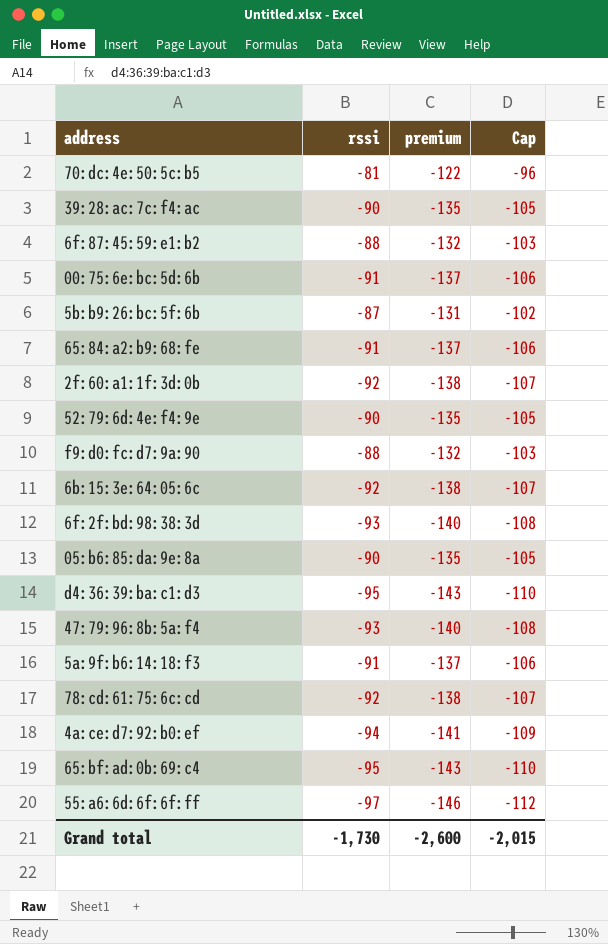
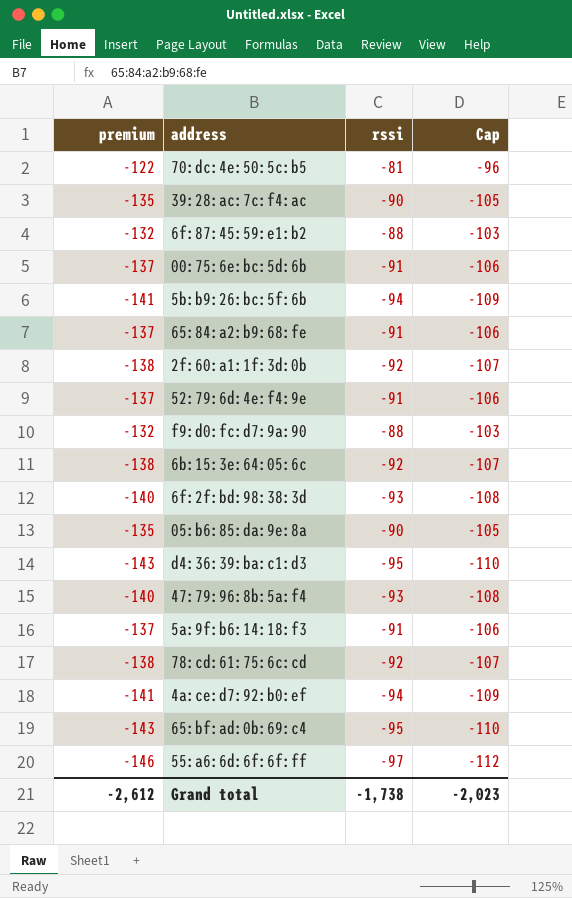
column premium | position: 3 -> 1
5b:b9:26:bc:5f:6b | premium: -131 -> -141
5b:b9:26:bc:5f:6b | rssi: -87 -> -94
5b:b9:26:bc:5f:6b | Cap: -102 -> -109
52:79:6d:4e:f4:9e | premium: -135 -> -137
52:79:6d:4e:f4:9e | rssi: -90 -> -91
52:79:6d:4e:f4:9e | Cap: -105 -> -106
Grand total | premium: -2,600 -> -2,612
Grand total | rssi: -1,730 -> -1,738
Grand total | Cap: -2,015 -> -2,023

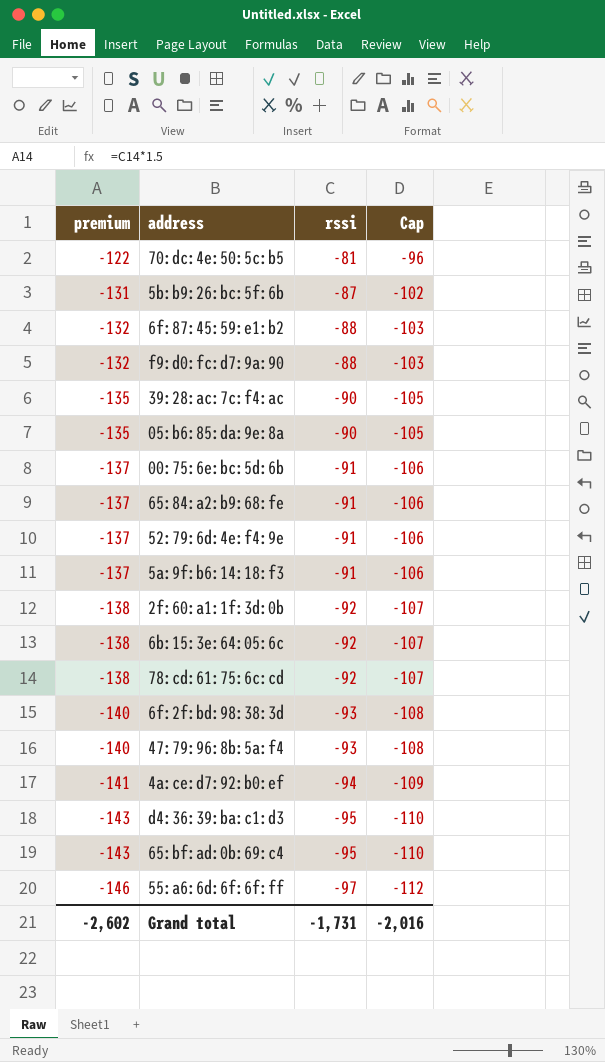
row order: none -> premium descending
5b:b9:26:bc:5f:6b | premium: -141 -> -131
5b:b9:26:bc:5f:6b | rssi: -94 -> -87
5b:b9:26:bc:5f:6b | Cap: -109 -> -102
Grand total | premium: -2,612 -> -2,602
Grand total | rssi: -1,738 -> -1,731
Grand total | Cap: -2,023 -> -2,016

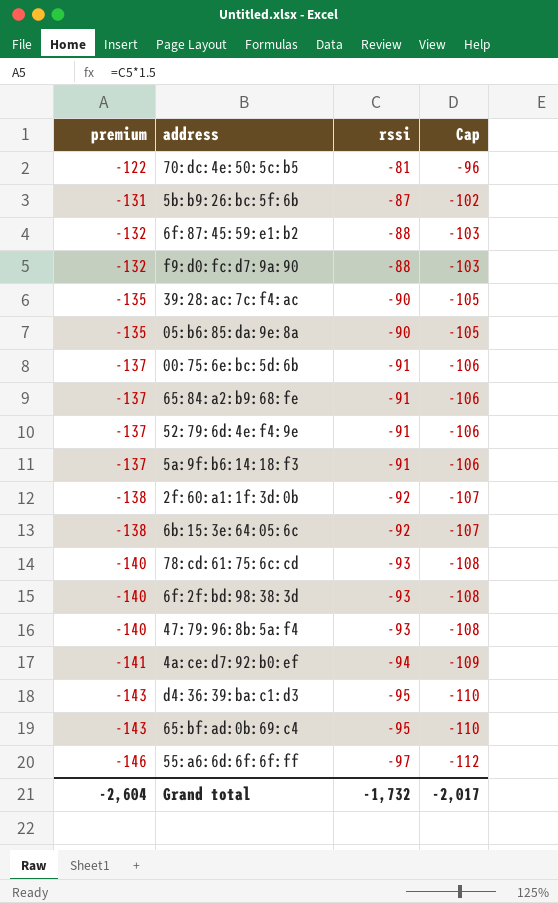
78:cd:61:75:6c:cd | premium: -138 -> -140
78:cd:61:75:6c:cd | rssi: -92 -> -93
78:cd:61:75:6c:cd | Cap: -107 -> -108
Grand total | premium: -2,602 -> -2,604
Grand total | rssi: -1,731 -> -1,732
Grand total | Cap: -2,016 -> -2,017

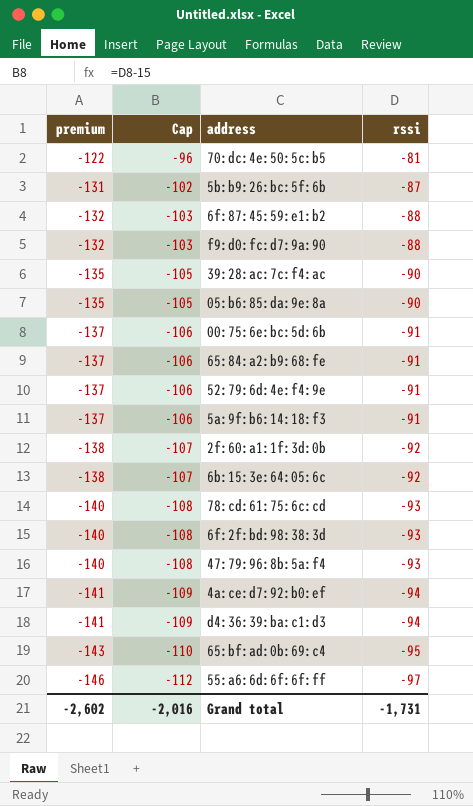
column Cap | position: 4 -> 2
d4:36:39:ba:c1:d3 | premium: -143 -> -141
d4:36:39:ba:c1:d3 | Cap: -110 -> -109
d4:36:39:ba:c1:d3 | rssi: -95 -> -94
Grand total | premium: -2,604 -> -2,602
Grand total | Cap: -2,017 -> -2,016
Grand total | rssi: -1,732 -> -1,731

